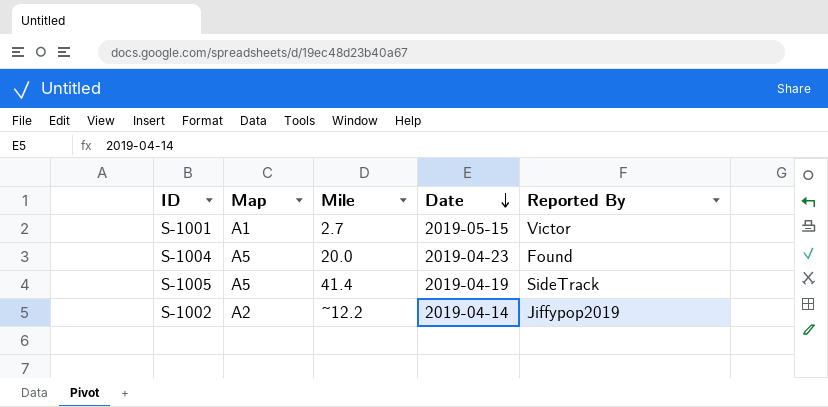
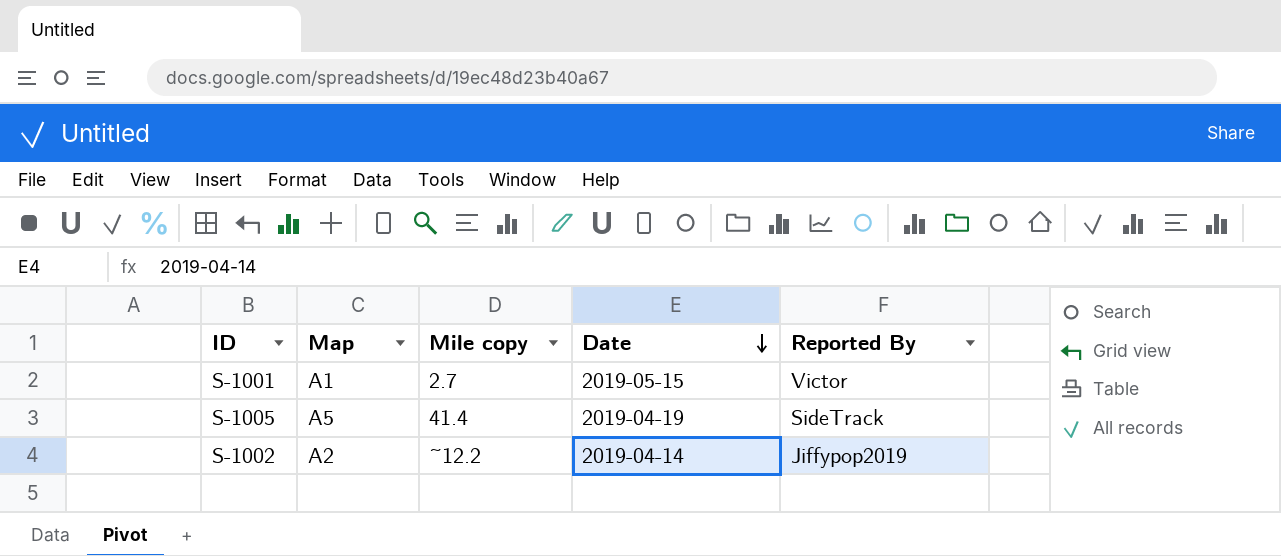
column name: Mile -> Mile copy
row S-1004: A5 | 20.0 | 2019-04-23 | Found -> none

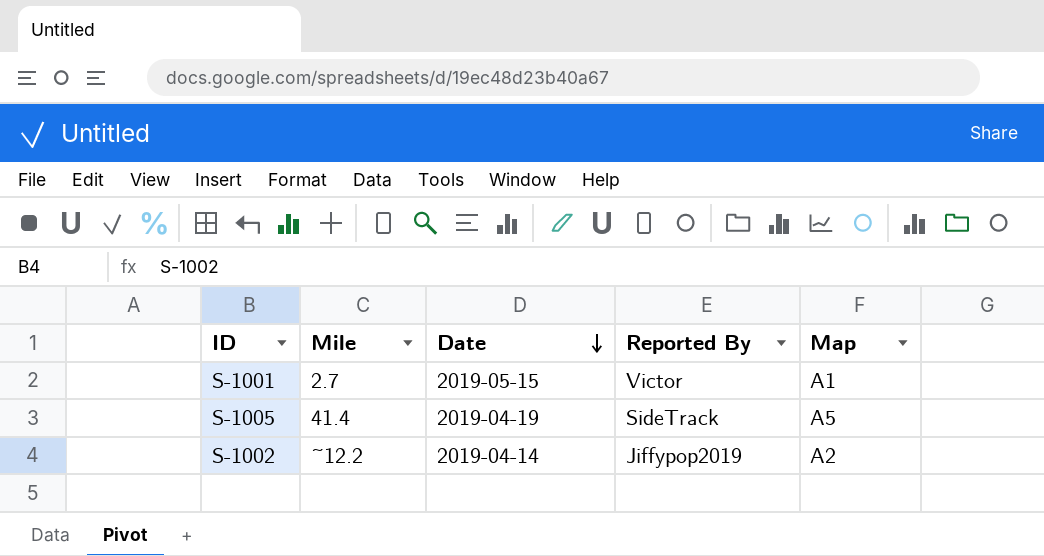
column name: Mile copy -> Mile
column Map | position: 2 -> 5

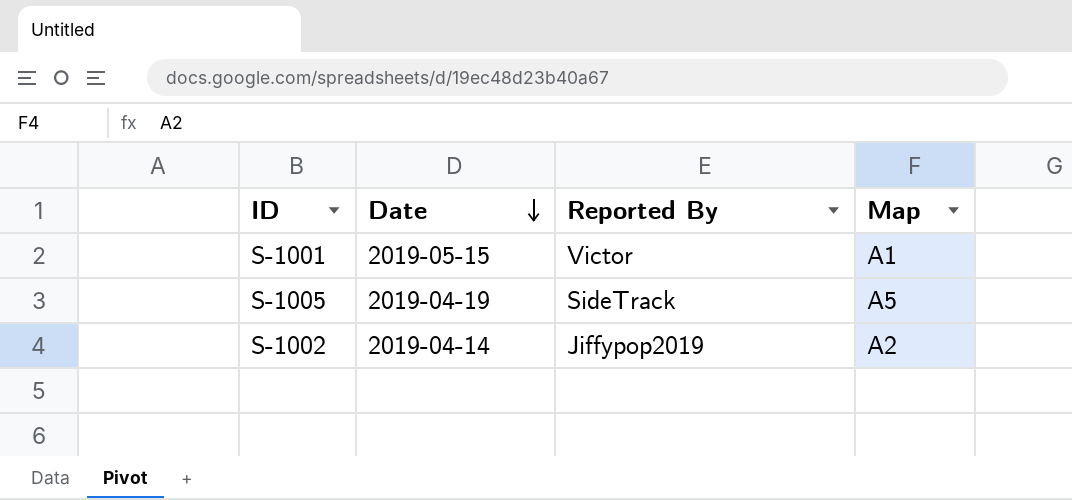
column Mile | position: 2 -> none

